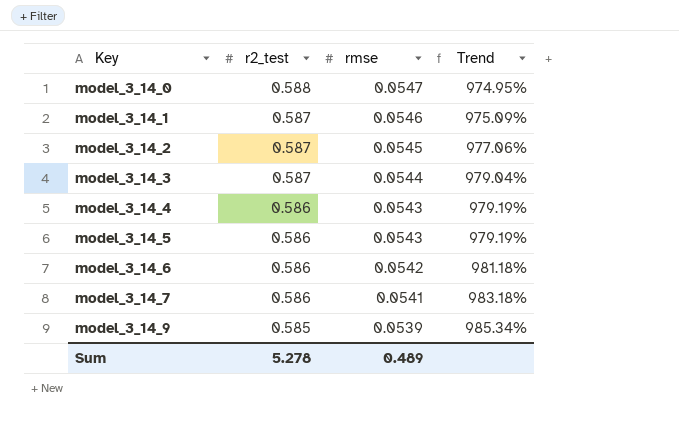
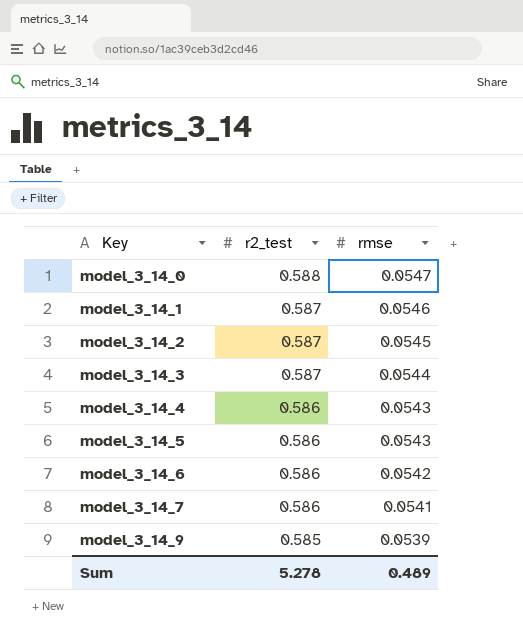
column Trend | formula: ([r2_test] - [rmse]) / [rmse] -> none

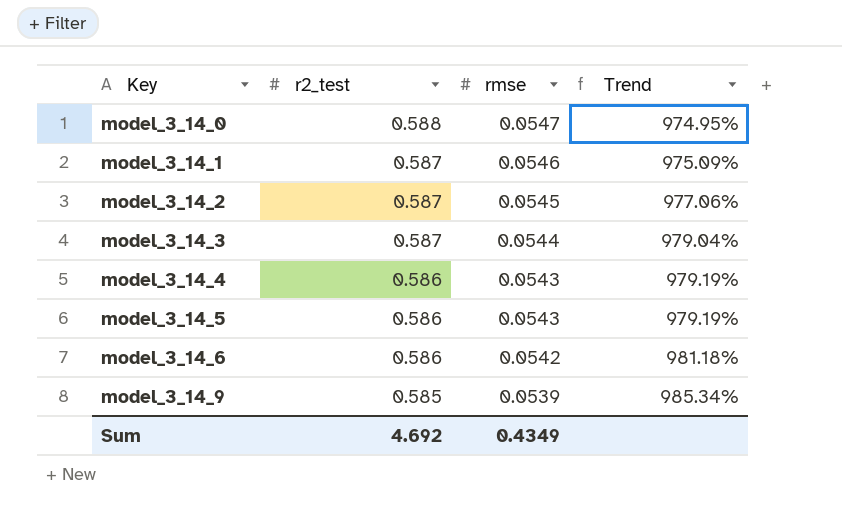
column Trend | formula: none -> ([r2_test] - [rmse]) / [rmse]
row model_3_14_7: 0.586 | 0.0541 -> none
Sum | r2_test: 5.278 -> 4.692
Sum | rmse: 0.489 -> 0.4349

